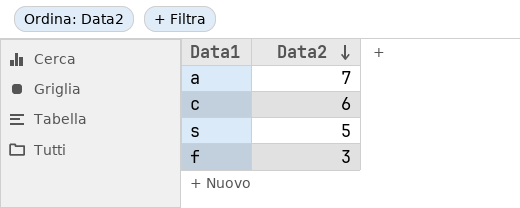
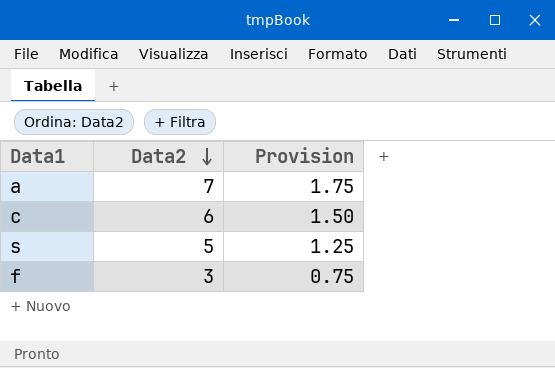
column Provision | formula: none -> [Data2] * 0.25

